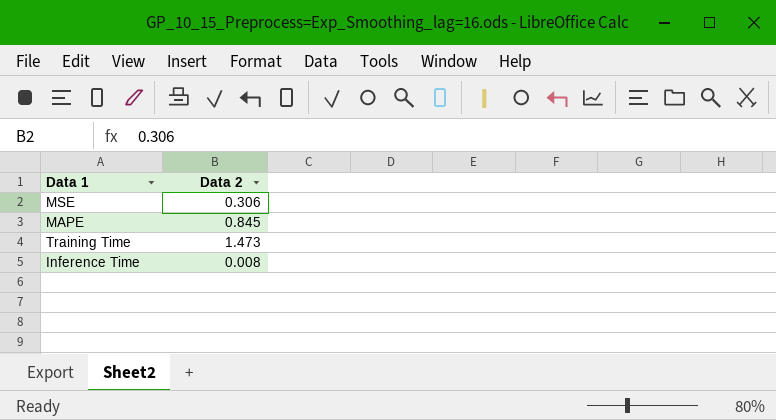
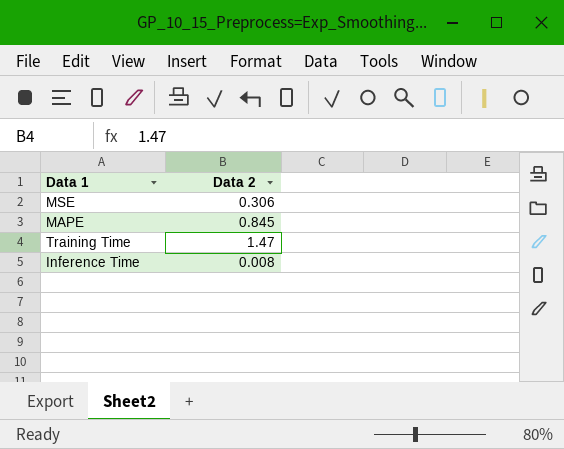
Training Time | Data 2: 1.473 -> 1.47

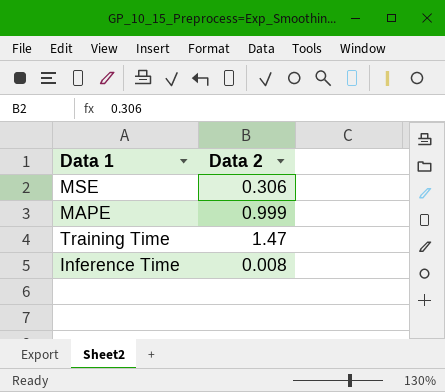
MAPE | Data 2: 0.845 -> 0.999

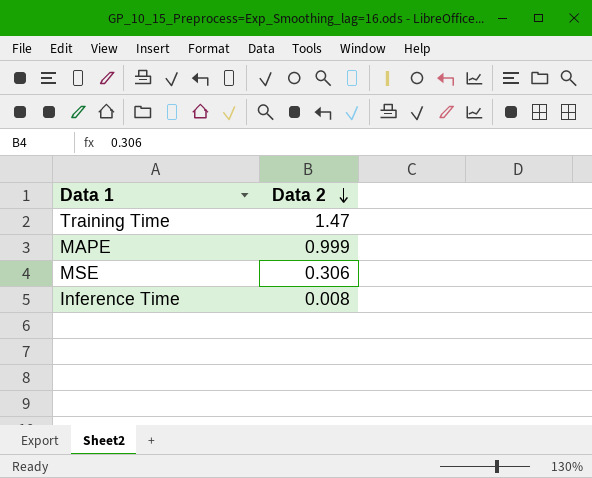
row order: none -> Data 2 descending

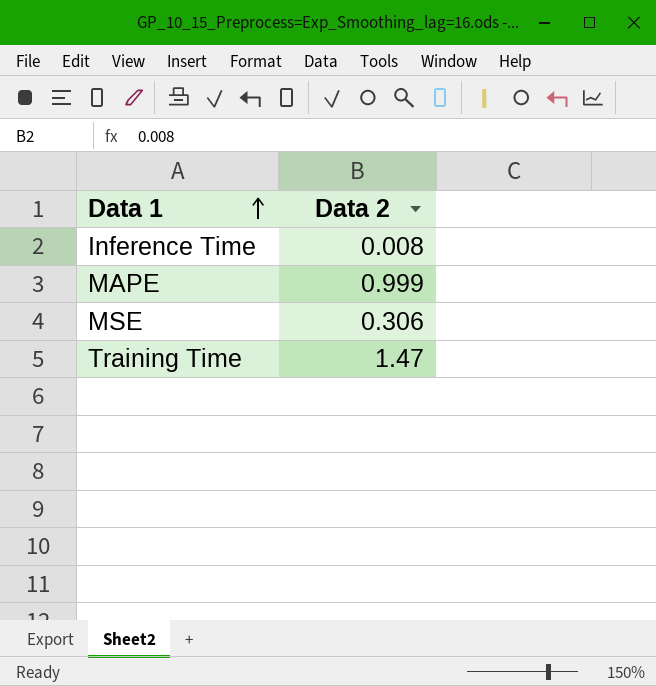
row order: Data 2 descending -> Data 1 ascending

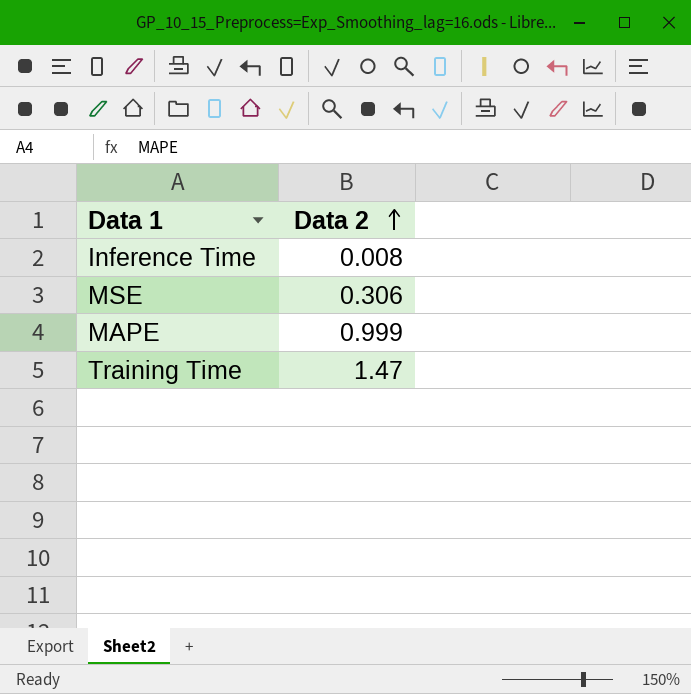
row order: Data 1 ascending -> Data 2 ascending

